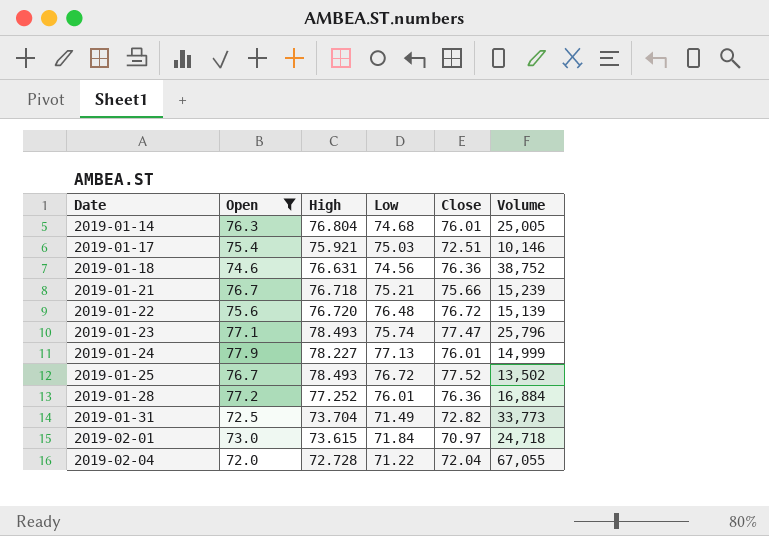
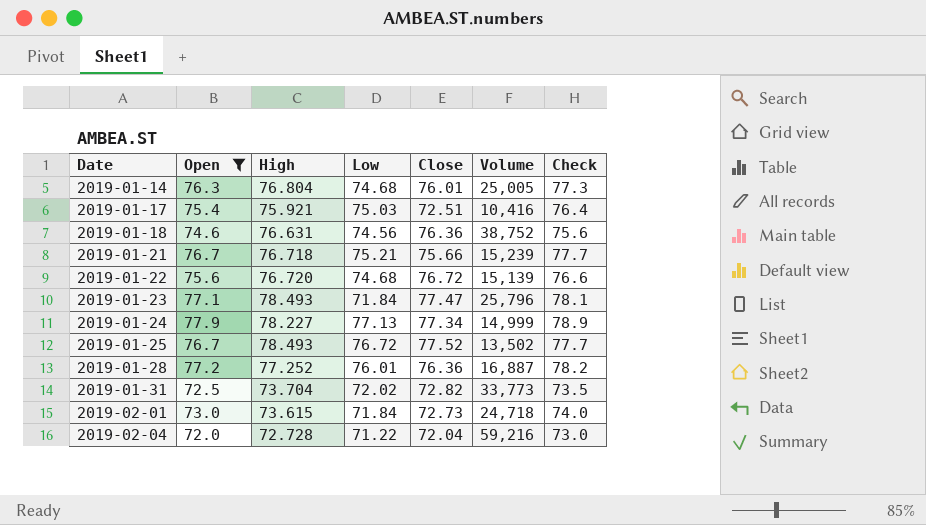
column Check | formula: none -> [Open] + 1
2019-01-17 | Volume: 10,146 -> 10,416
2019-01-22 | Low: 76.48 -> 74.68
2019-01-23 | Low: 75.74 -> 71.84
2019-01-24 | Close: 76.01 -> 77.34
2019-01-28 | Volume: 16,884 -> 16,887
2019-01-31 | Low: 71.49 -> 72.02
2019-02-01 | Close: 70.97 -> 72.73
2019-02-04 | Volume: 67,055 -> 59,216

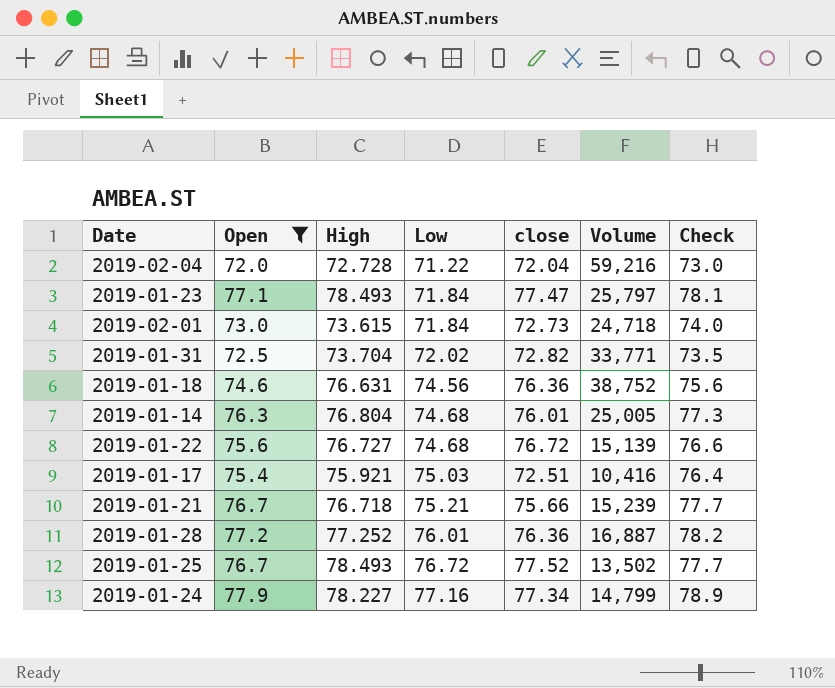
row order: Date ascending -> Low ascending
column name: Close -> close
2019-01-23 | Volume: 25,796 -> 25,797
2019-01-31 | Volume: 33,773 -> 33,771
2019-01-22 | High: 76.720 -> 76.727
2019-01-24 | Low: 77.13 -> 77.16
2019-01-24 | Volume: 14,999 -> 14,799

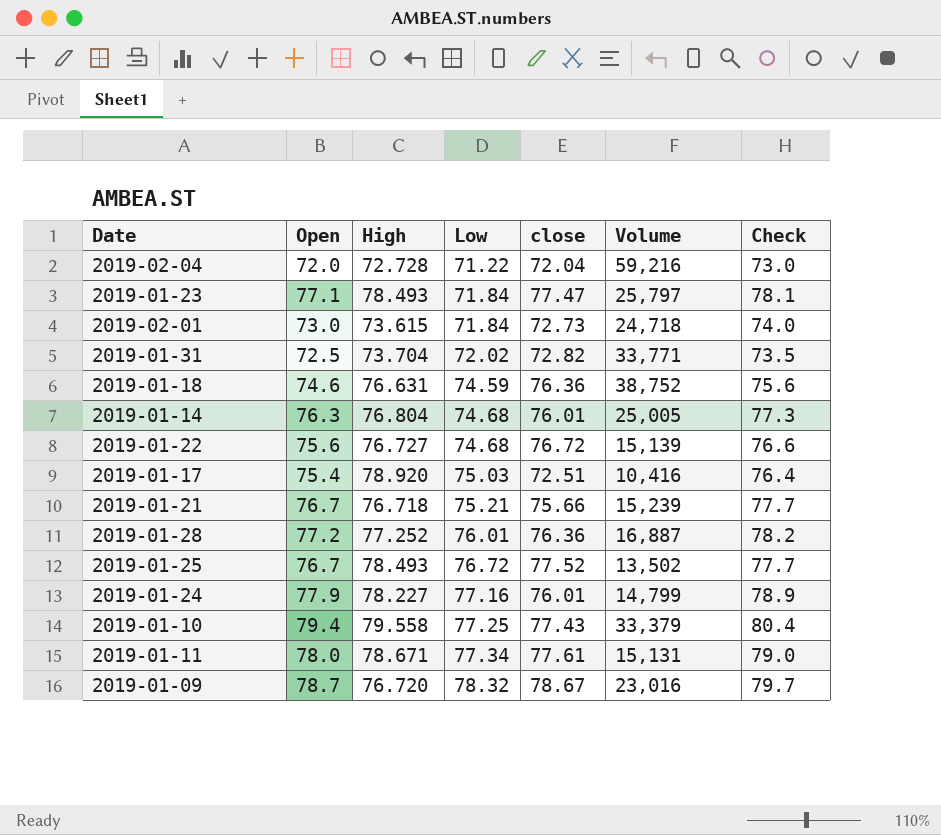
filter: Open <= 77.9 -> none
2019-01-18 | Low: 74.56 -> 74.59
2019-01-17 | High: 75.921 -> 78.920
2019-01-24 | close: 77.34 -> 76.01

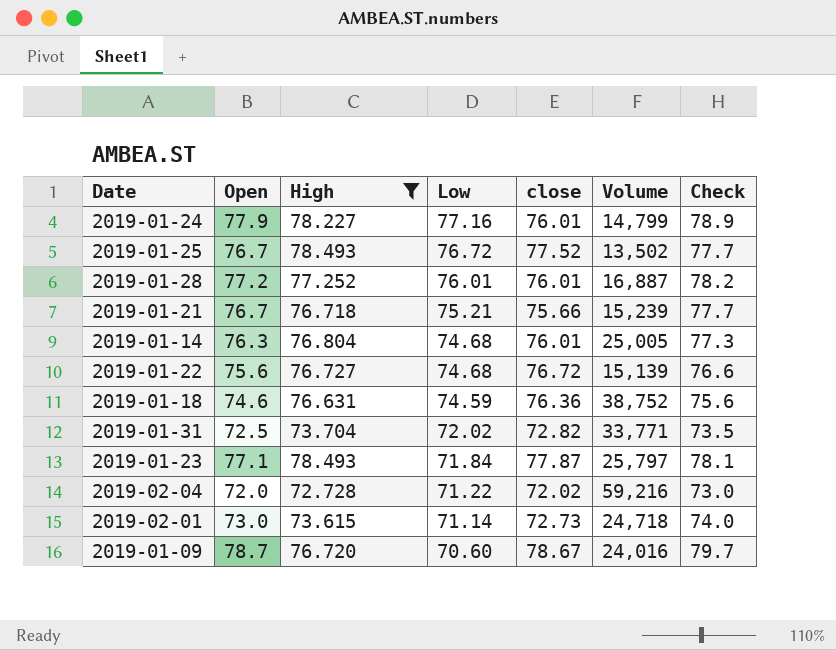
filter: none -> High <= 78.493
row order: Low ascending -> Low descending
2019-01-28 | close: 76.36 -> 76.01
2019-01-23 | close: 77.47 -> 77.87
2019-02-04 | close: 72.04 -> 72.02
2019-02-01 | Low: 71.84 -> 71.14
2019-01-09 | Low: 78.32 -> 70.60
2019-01-09 | Volume: 23,016 -> 24,016

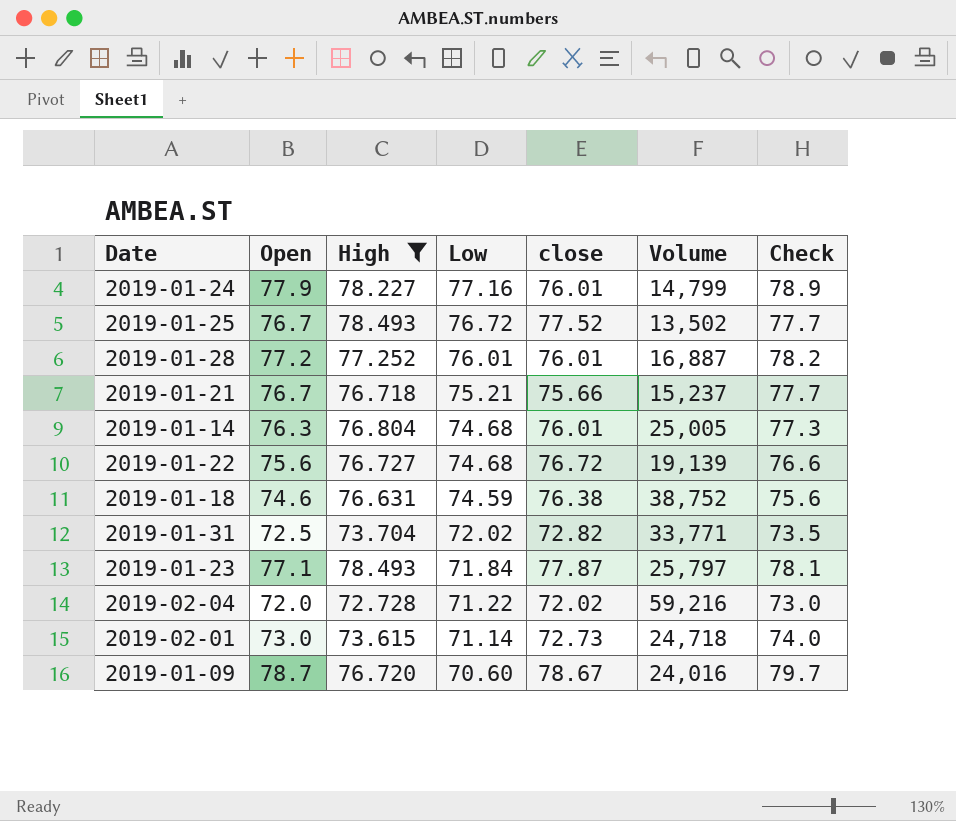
2019-01-21 | Volume: 15,239 -> 15,237
2019-01-22 | Volume: 15,139 -> 19,139
2019-01-18 | close: 76.36 -> 76.38

